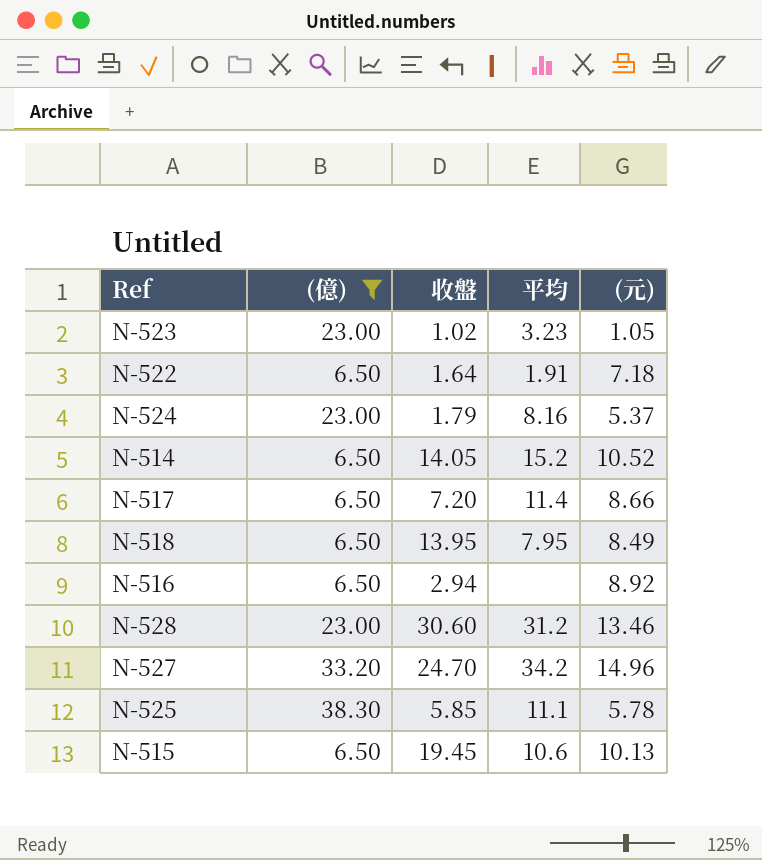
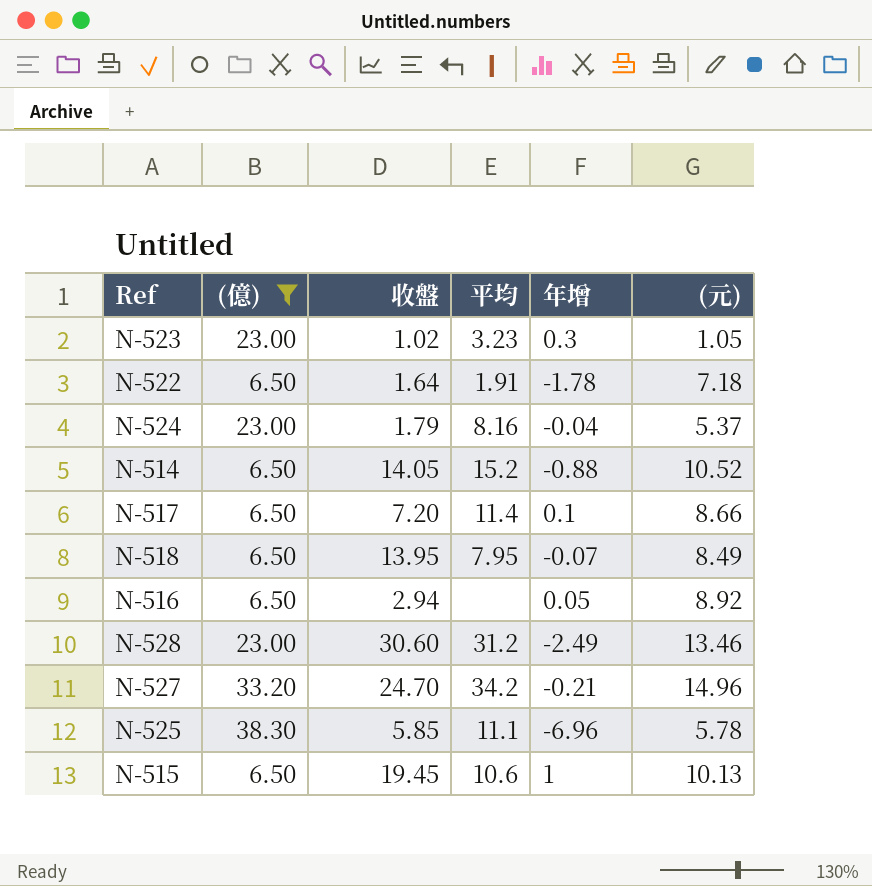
column 年增 | position: none -> 5

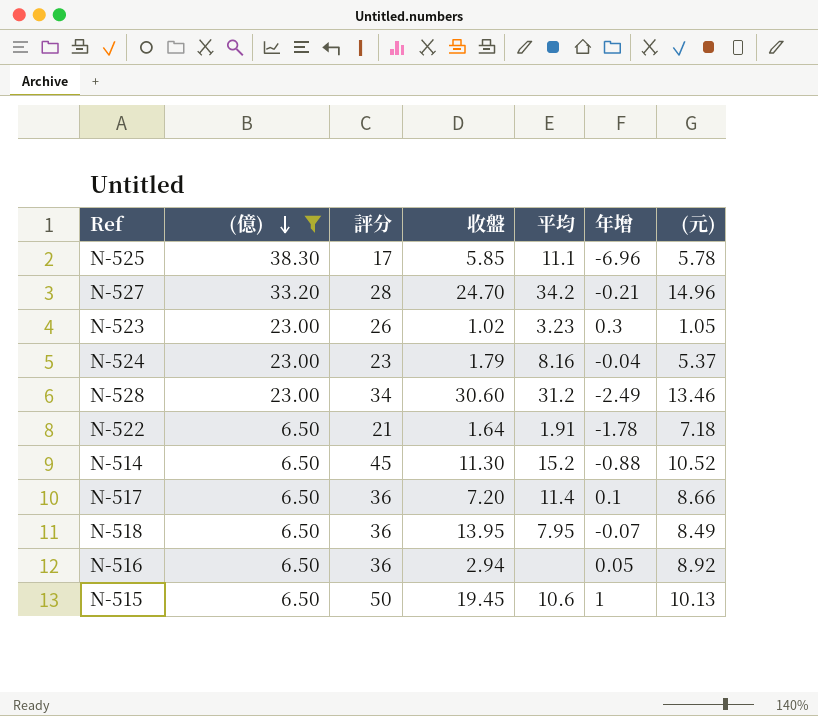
row order: none -> (億) descending
column 評分 | position: none -> 3
N-514 | 收盤: 14.05 -> 11.30

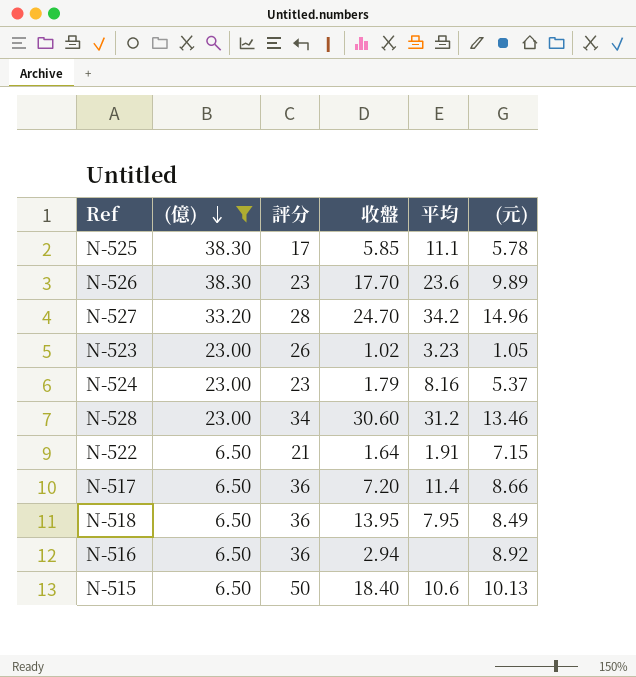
column 年增 | position: 6 -> none
row N-514: 6.50 | 45 | 11.30 | 15.2 | -0.88 | 10.52 -> none
row N-526: none -> 38.30 | 23 | 17.70 | 23.6 | 9.89
N-522 | (元): 7.18 -> 7.15
N-515 | 收盤: 19.45 -> 18.40

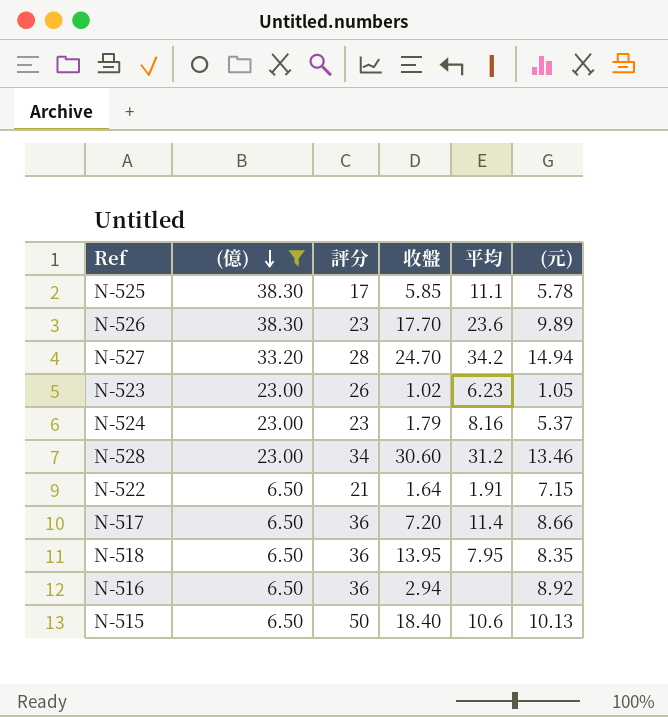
N-527 | (元): 14.96 -> 14.94
N-523 | 平均: 3.23 -> 6.23
N-518 | (元): 8.49 -> 8.35

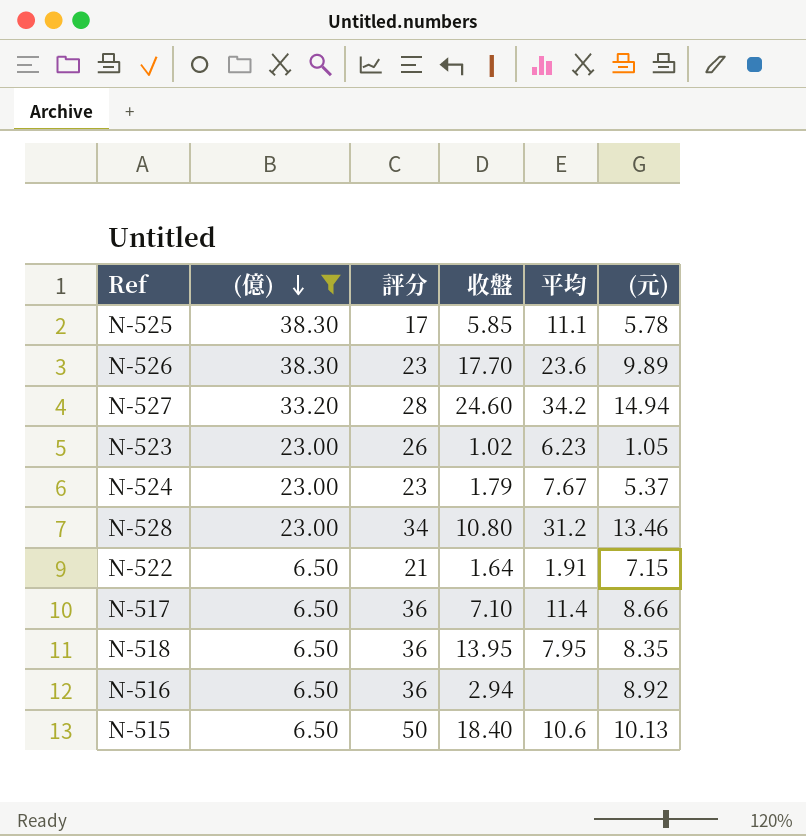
N-527 | 收盤: 24.70 -> 24.60
N-524 | 平均: 8.16 -> 7.67
N-528 | 收盤: 30.60 -> 10.80
N-517 | 收盤: 7.20 -> 7.10

